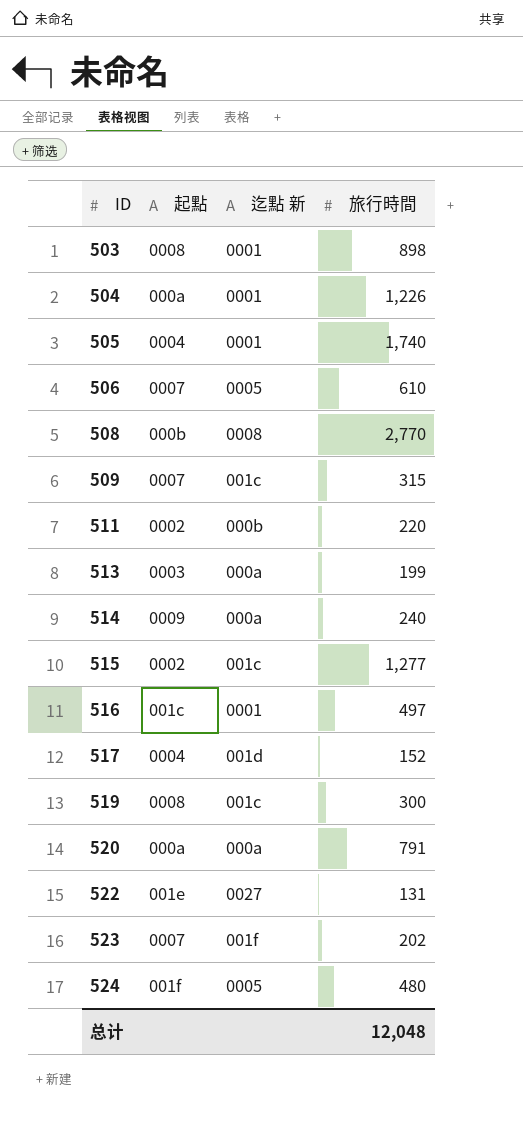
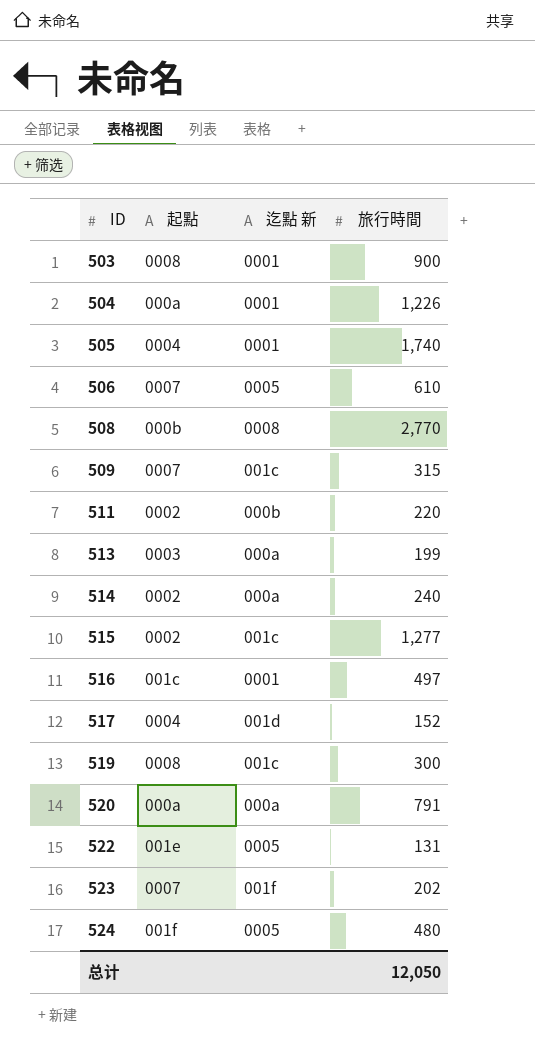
503 | 旅行時間: 898 -> 900
514 | 起點: 0009 -> 0002
522 | 迄點 新: 0027 -> 0005
总计 | 旅行時間: 12,048 -> 12,050

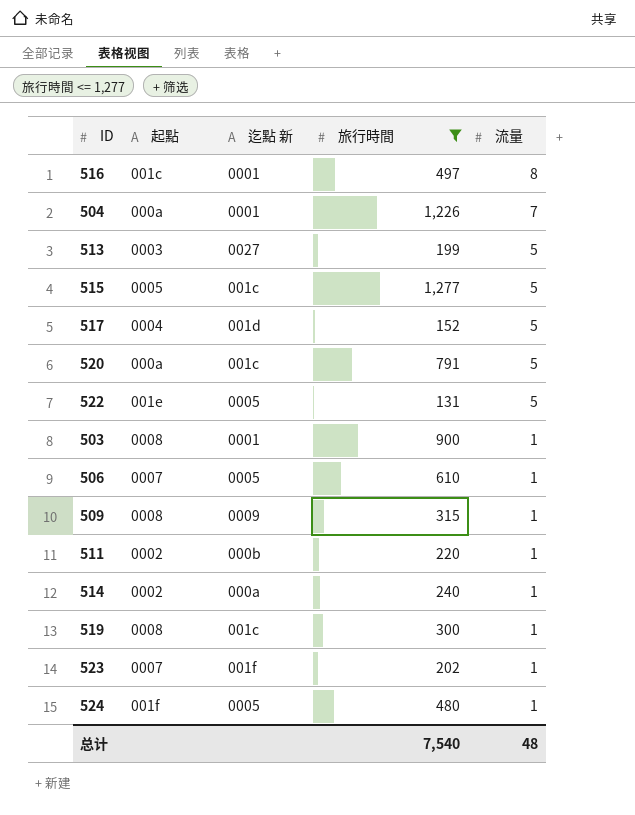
filter: none -> 旅行時間 <= 1,277
row order: ID ascending -> 流量 descending
column 流量 | position: none -> 5
513 | 迄點 新: 000a -> 0027
515 | 起點: 0002 -> 0005
520 | 迄點 新: 000a -> 001c
509 | 起點: 0007 -> 0008
509 | 迄點 新: 001c -> 0009
总计 | 旅行時間: 12,050 -> 7,540

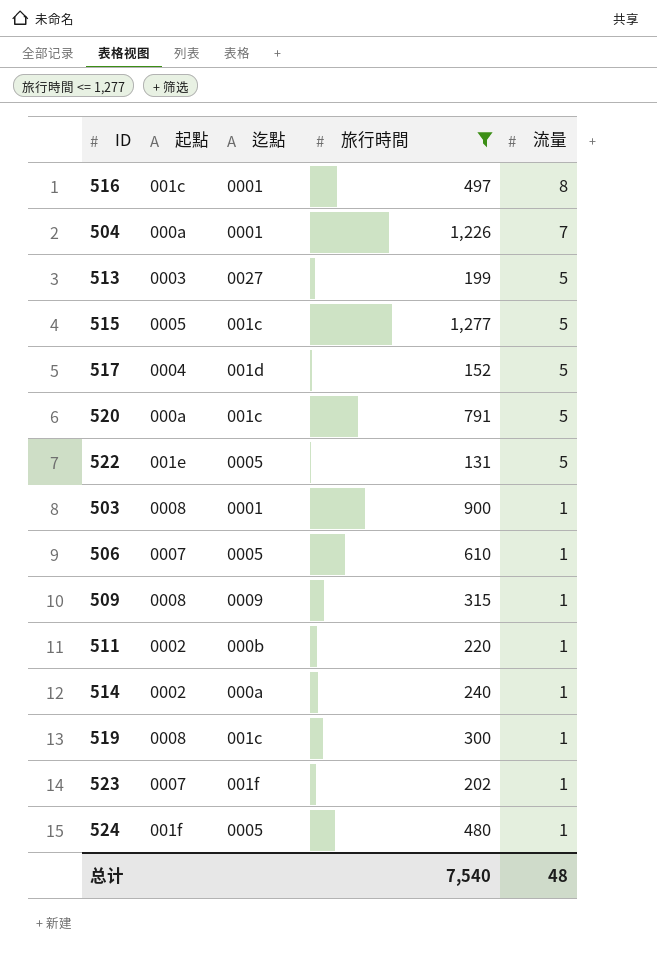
column name: 迄點 新 -> 迄點

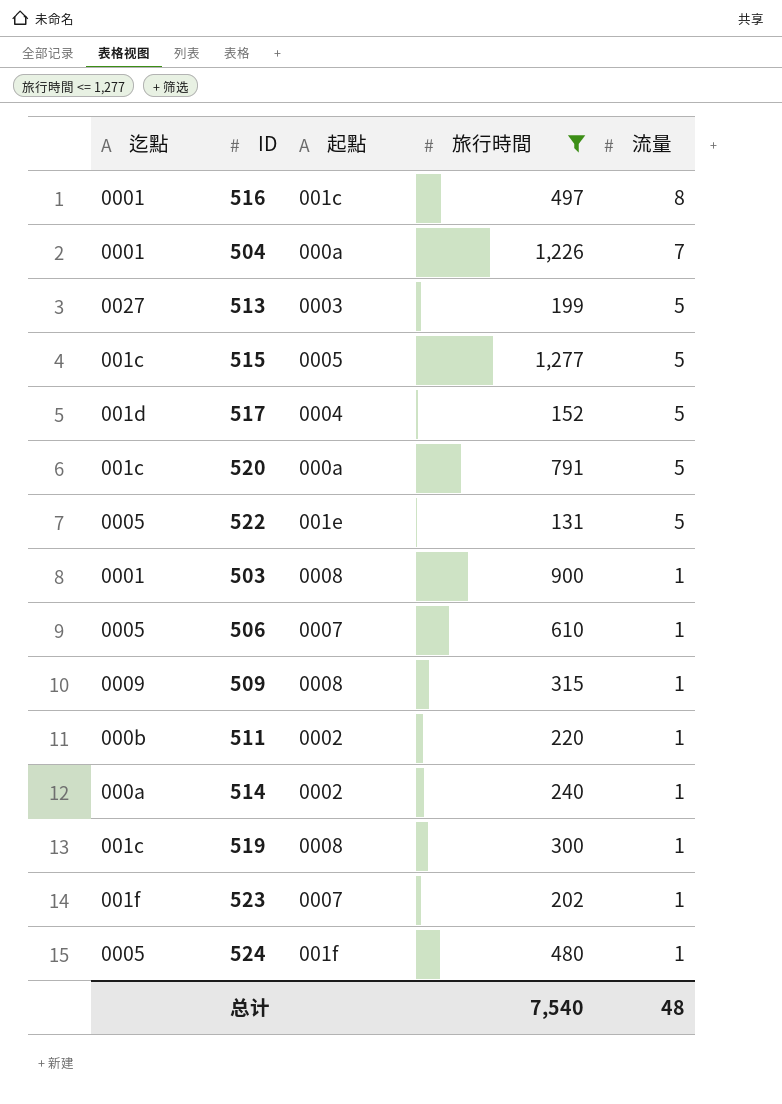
column 迄點 | position: 3 -> 1

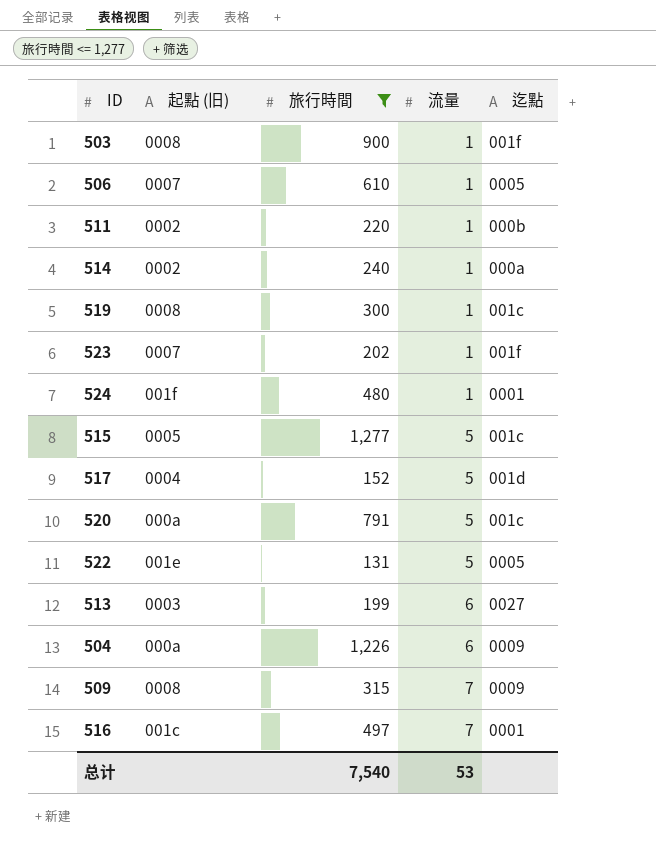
row order: 流量 descending -> 流量 ascending
column name: 起點 -> 起點 (旧)
column 迄點 | position: 1 -> 5
503 | 迄點: 0001 -> 001f
524 | 迄點: 0005 -> 0001
513 | 流量: 5 -> 6
504 | 流量: 7 -> 6
504 | 迄點: 0001 -> 0009
509 | 流量: 1 -> 7
516 | 流量: 8 -> 7
总计 | 流量: 48 -> 53

